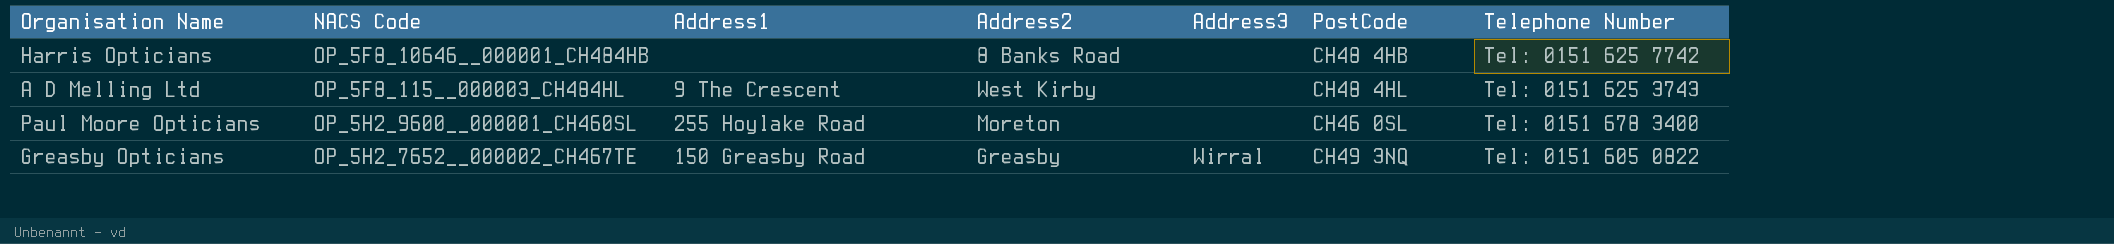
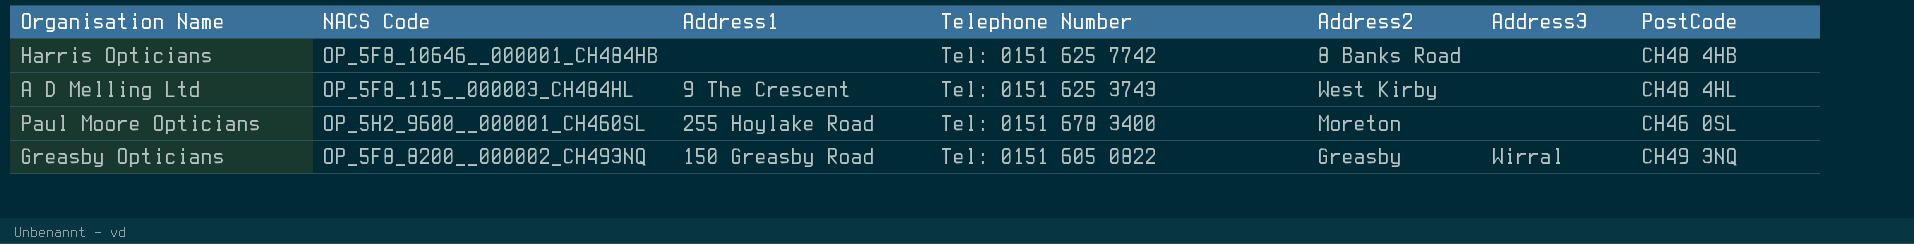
column Telephone Number | position: 7 -> 4
Greasby Opticians | NACS Code: OP_5H2_7652__000002_CH467TE -> OP_5F8_8200__000002_CH493NQ

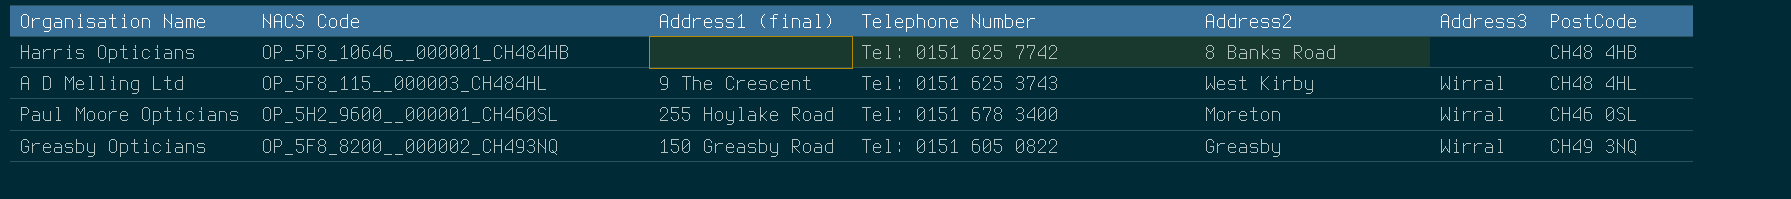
column name: Address1 -> Address1 (final)
A D Melling Ltd | Address3: none -> Wirral
Paul Moore Opticians | Address3: none -> Wirral

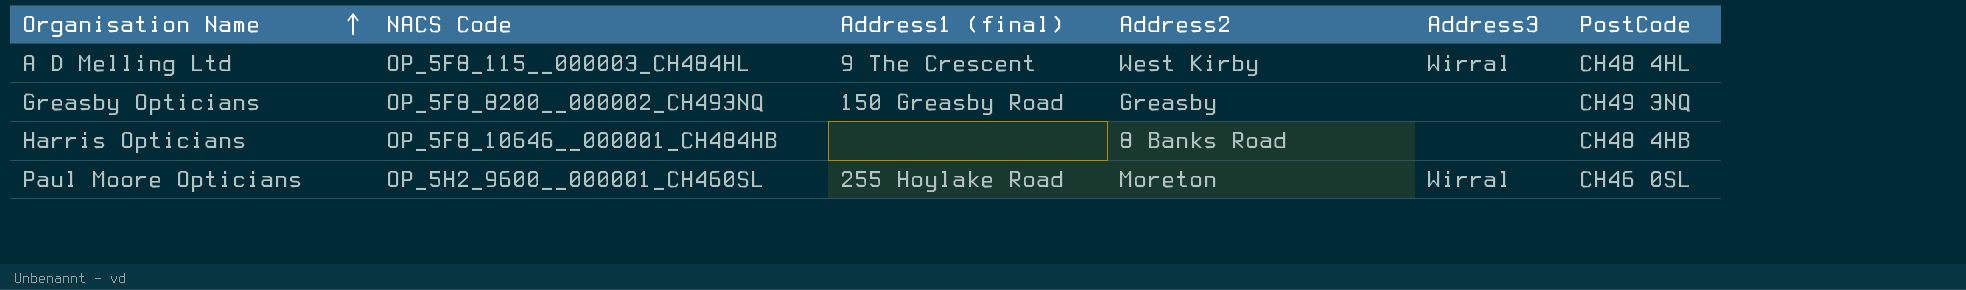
row order: none -> Organisation Name ascending
column Telephone Number | position: 4 -> none
Greasby Opticians | Address3: Wirral -> none

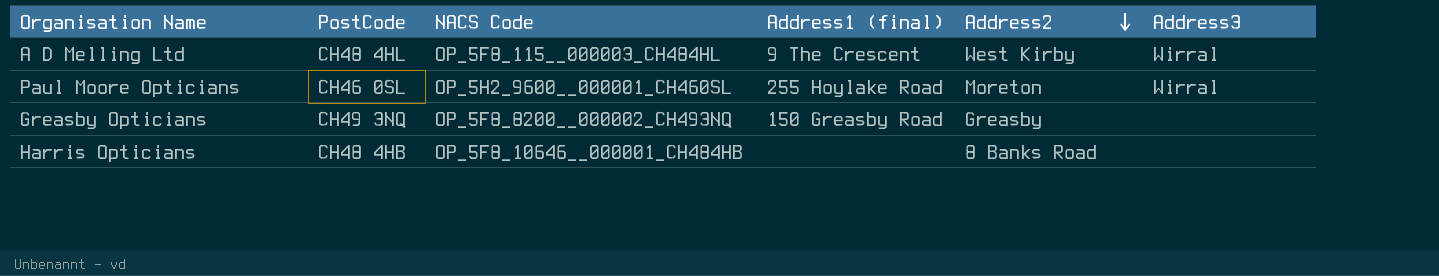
row order: Organisation Name ascending -> Address2 descending
column PostCode | position: 6 -> 2

